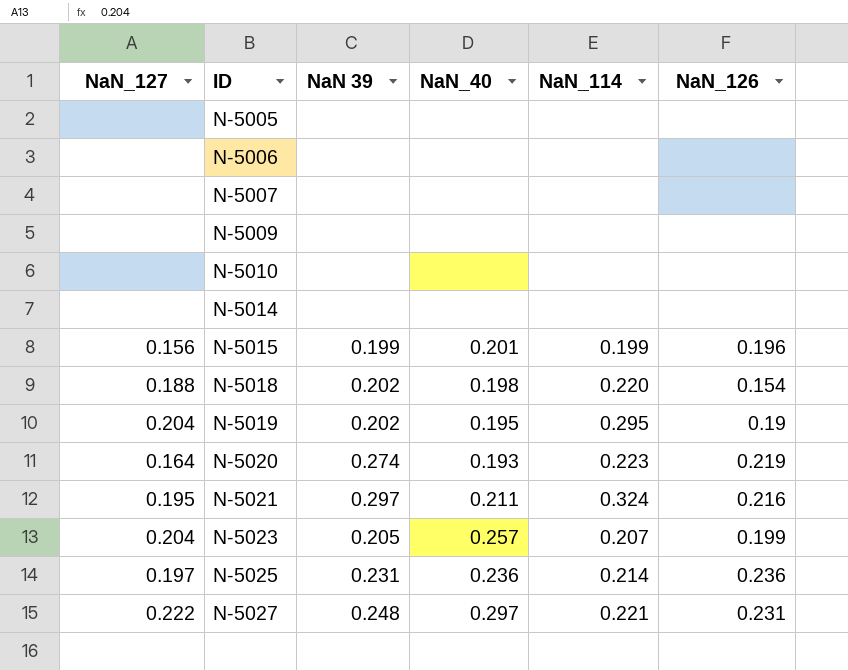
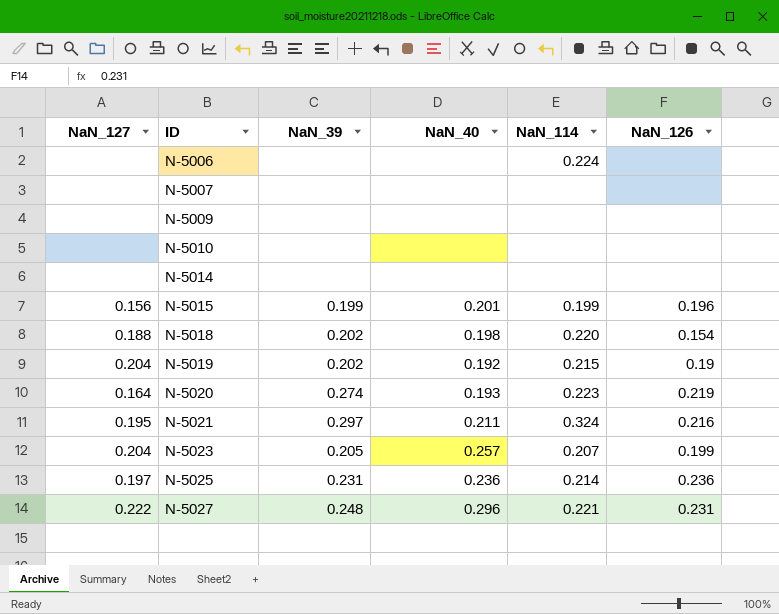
column name: NaN 39 -> NaN_39
row N-5005: none | none | none | none | none -> none
N-5006 | NaN_114: none -> 0.224
N-5019 | NaN_40: 0.195 -> 0.192
N-5019 | NaN_114: 0.295 -> 0.215
N-5027 | NaN_40: 0.297 -> 0.296

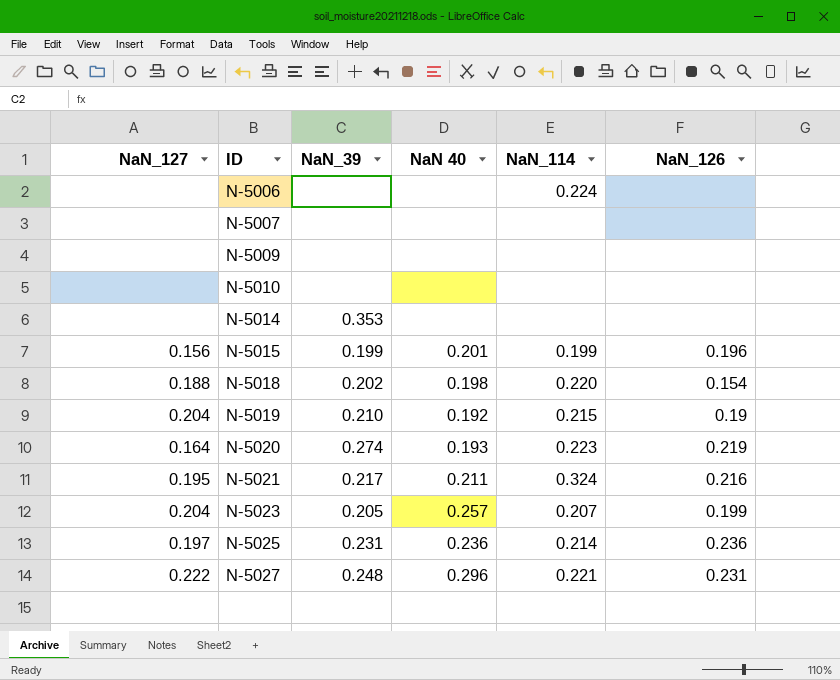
column name: NaN_40 -> NaN 40
N-5014 | NaN_39: none -> 0.353
N-5019 | NaN_39: 0.202 -> 0.210
N-5021 | NaN_39: 0.297 -> 0.217

